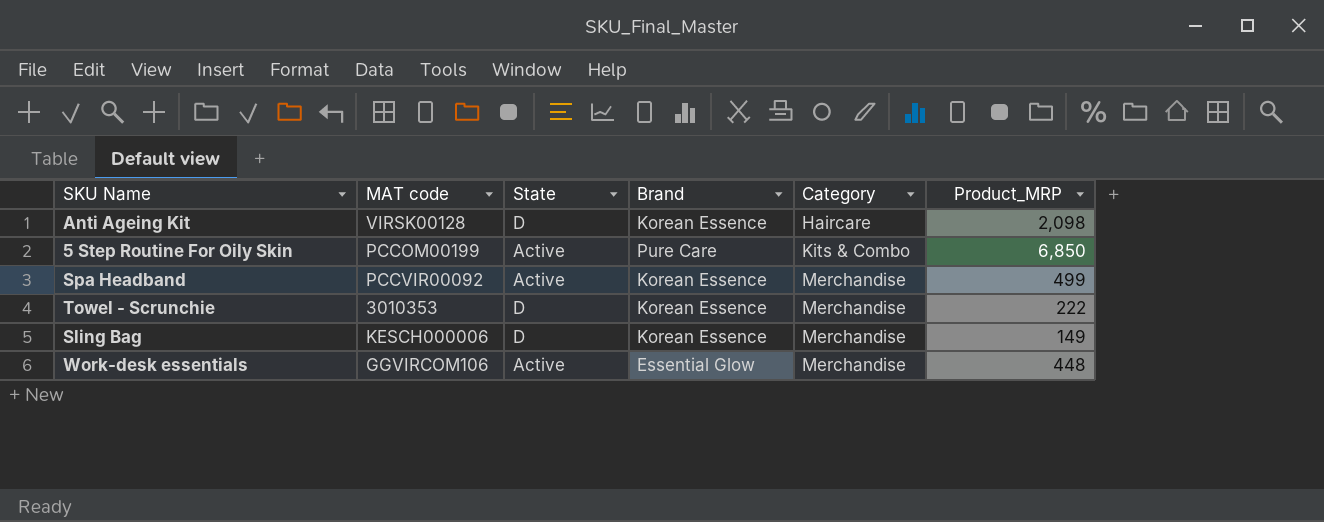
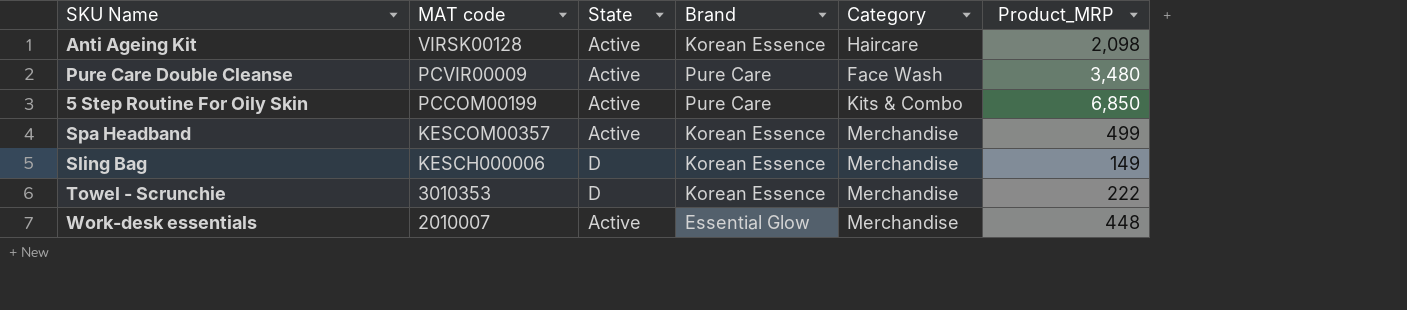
row order: Category ascending -> MAT code descending
Anti Ageing Kit | State: D -> Active
row Pure Care Double Cleanse: none -> PCVIR00009 | Active | Pure Care | Face Wash | 3,480
Spa Headband | MAT code: PCCVIR00092 -> KESCOM00357
Work-desk essentials | MAT code: GGVIRCOM106 -> 2010007

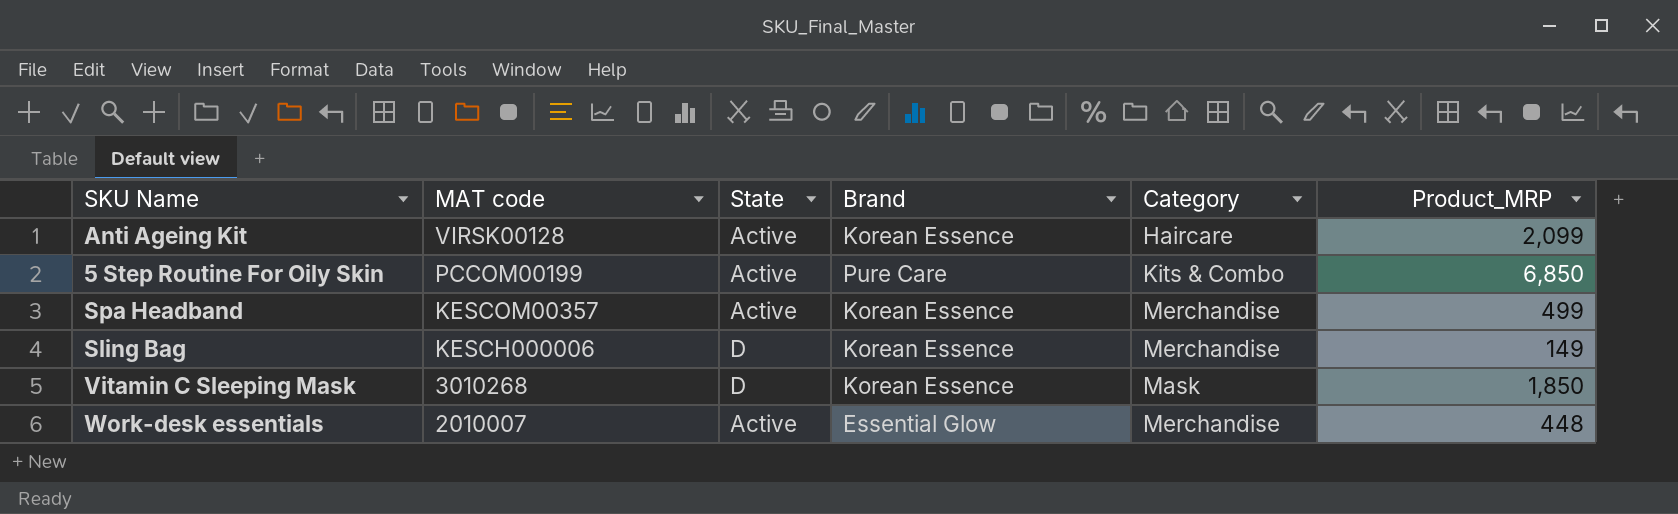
row Pure Care Double Cleanse: PCVIR00009 | Active | Pure Care | Face Wash | 3,480 -> none
row Towel - Scrunchie: 3010353 | D | Korean Essence | Merchandise | 222 -> none
Anti Ageing Kit | Product_MRP: 2,098 -> 2,099
row Vitamin C Sleeping Mask: none -> 3010268 | D | Korean Essence | Mask | 1,850

